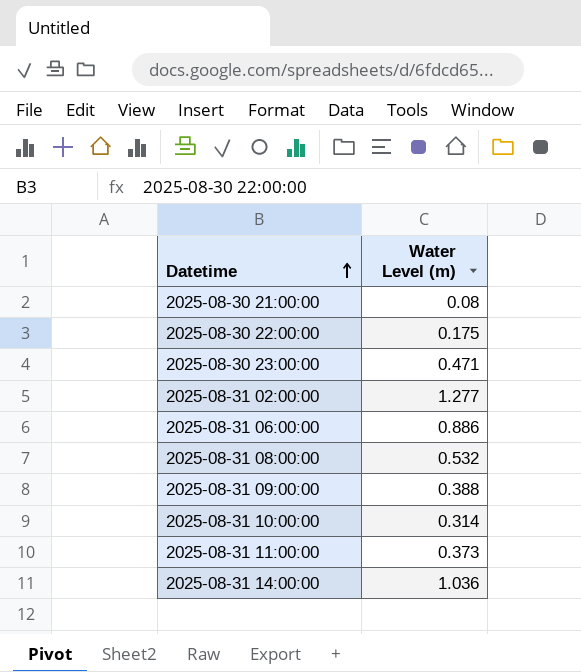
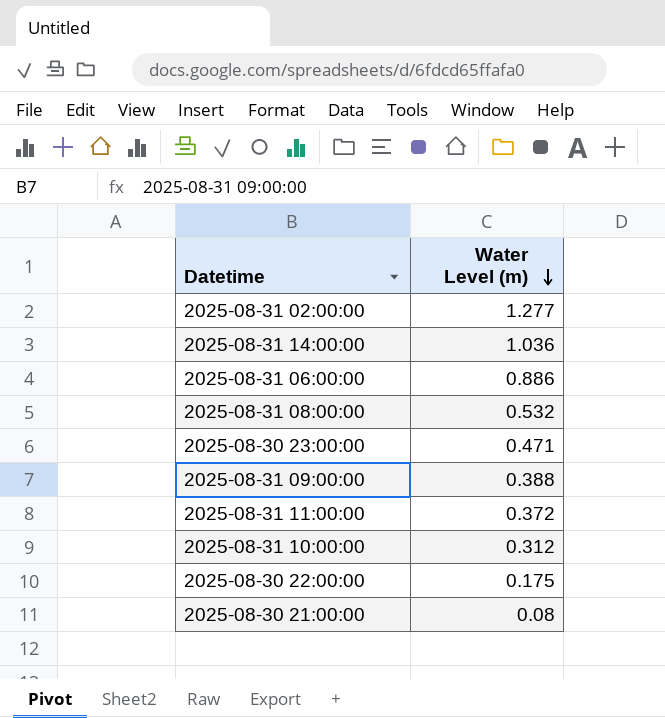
row order: Datetime ascending -> Water Level (m) descending
2025-08-31 11:00:00 | Water Level (m): 0.373 -> 0.372
2025-08-31 10:00:00 | Water Level (m): 0.314 -> 0.312

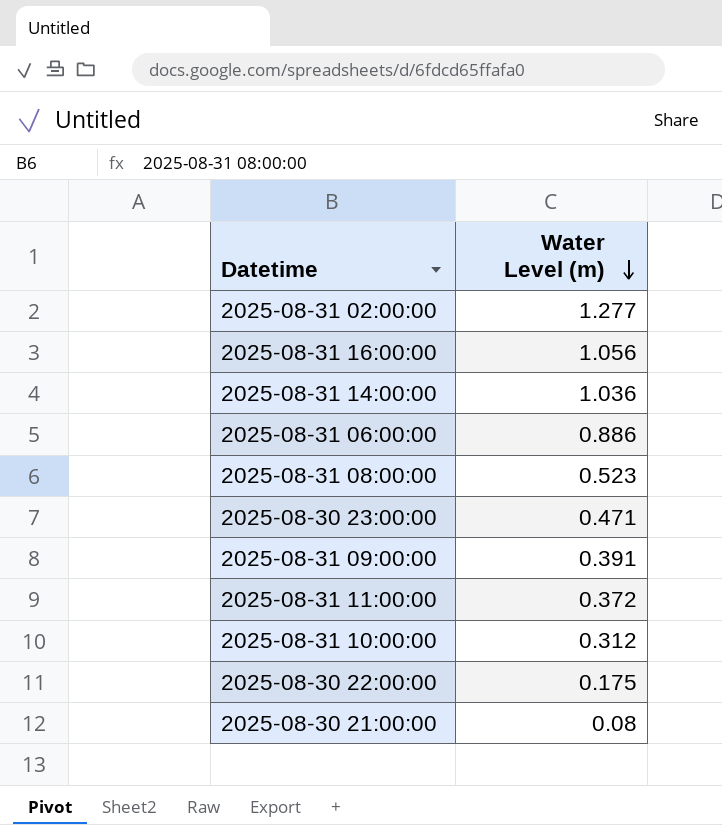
row 2025-08-31 16:00:00: none -> 1.056
2025-08-31 08:00:00 | Water Level (m): 0.532 -> 0.523
2025-08-31 09:00:00 | Water Level (m): 0.388 -> 0.391

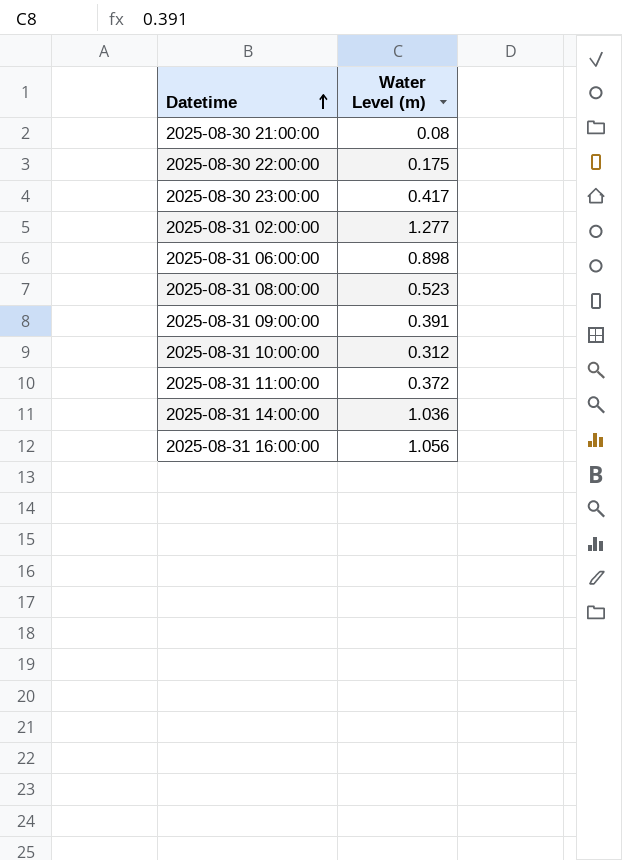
row order: Water Level (m) descending -> Datetime ascending
2025-08-30 23:00:00 | Water Level (m): 0.471 -> 0.417
2025-08-31 06:00:00 | Water Level (m): 0.886 -> 0.898

